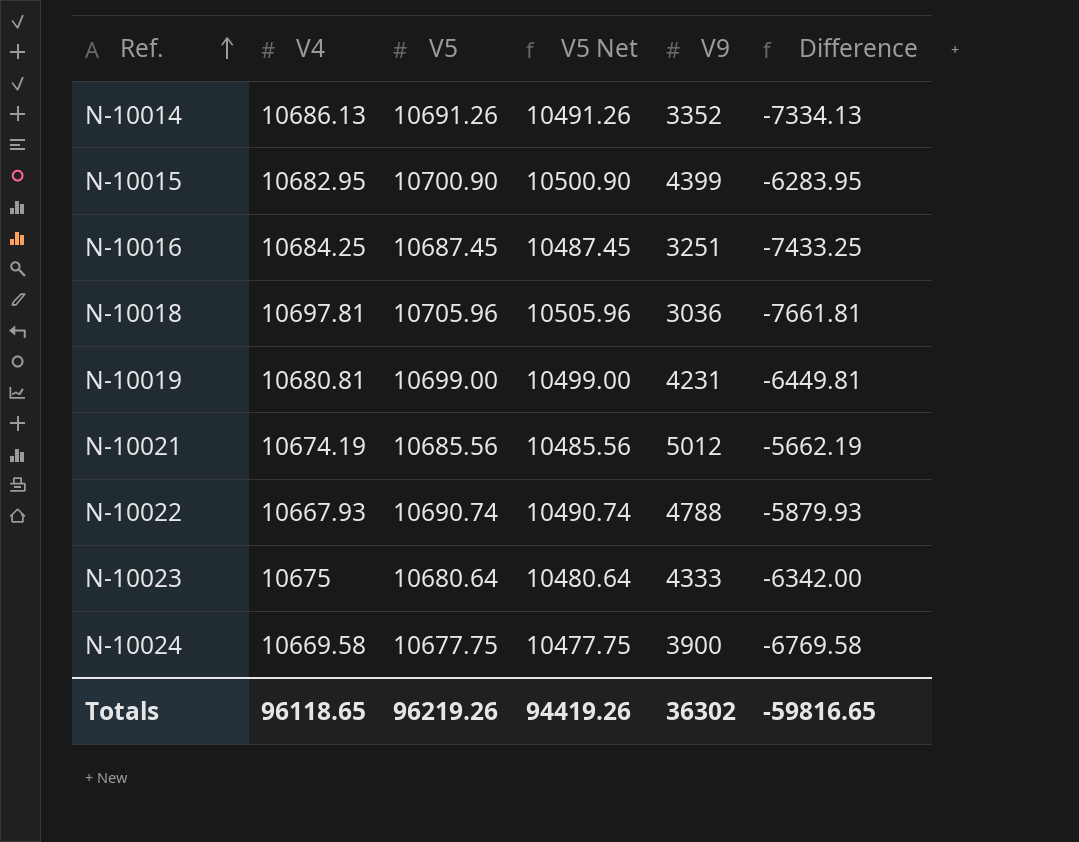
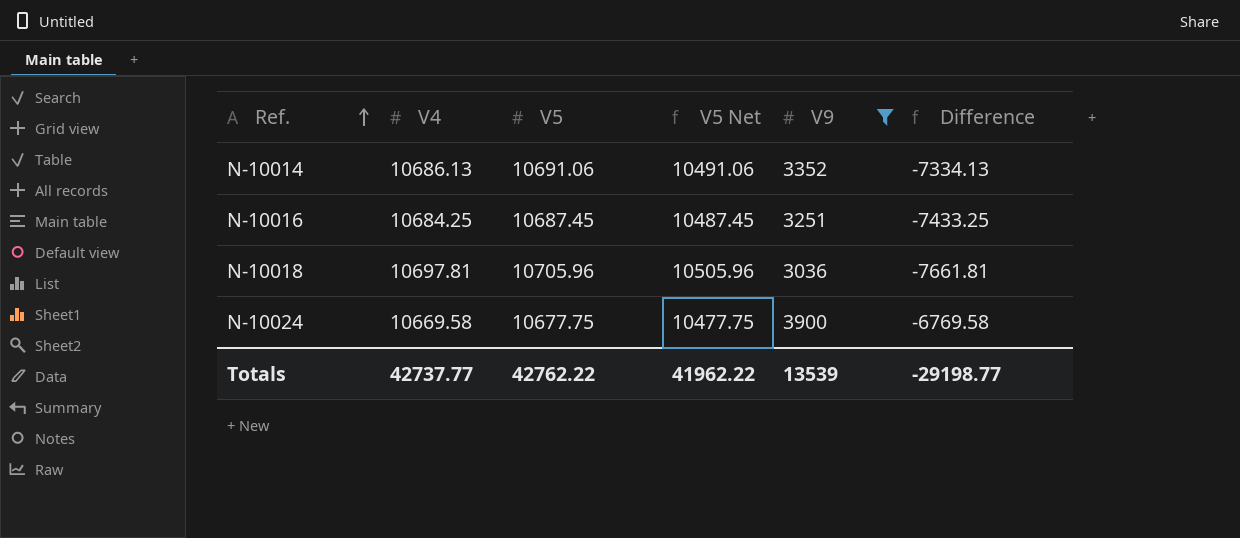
filter: none -> V9 <= 3900
N-10014 | V5: 10691.26 -> 10691.06
N-10014 | V5 Net: 10491.26 -> 10491.06
Totals | V4: 96118.65 -> 42737.77
Totals | V5: 96219.26 -> 42762.22
Totals | V5 Net: 94419.26 -> 41962.22
Totals | V9: 36302 -> 13539
Totals | Difference: -59816.65 -> -29198.77

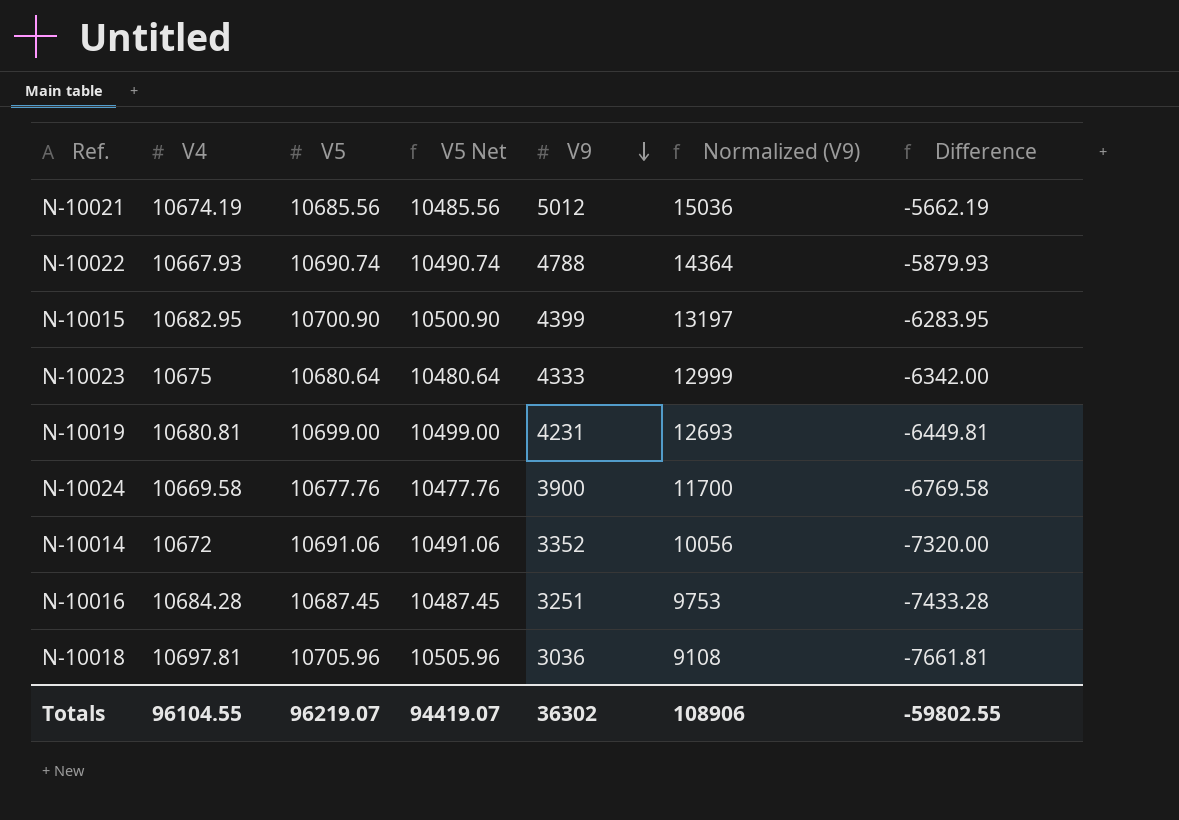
filter: V9 <= 3900 -> none
row order: Ref. ascending -> V9 descending
column Normalized (V9) | formula: none -> [V9] * 3
N-10024 | V5: 10677.75 -> 10677.76
N-10024 | V5 Net: 10477.75 -> 10477.76
N-10014 | V4: 10686.13 -> 10672
N-10014 | Difference: -7334.13 -> -7320.00
N-10016 | V4: 10684.25 -> 10684.28
N-10016 | Difference: -7433.25 -> -7433.28
Totals | V4: 42737.77 -> 96104.55
Totals | V5: 42762.22 -> 96219.07
Totals | V5 Net: 41962.22 -> 94419.07
Totals | V9: 13539 -> 36302
Totals | Difference: -29198.77 -> -59802.55

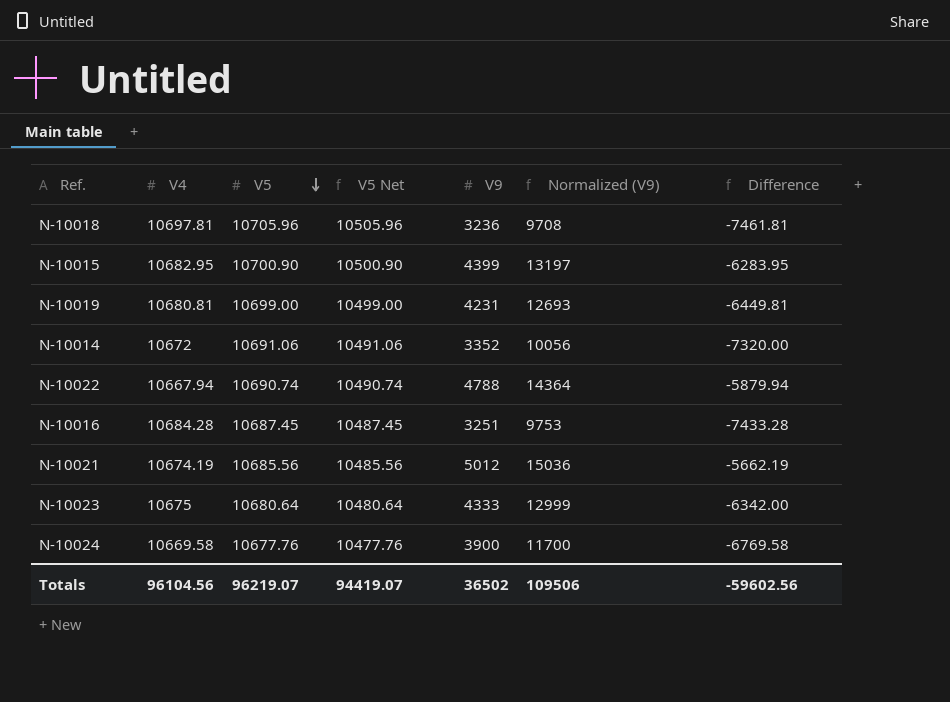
row order: V9 descending -> V5 descending
N-10018 | V9: 3036 -> 3236
N-10018 | Normalized (V9): 9108 -> 9708
N-10018 | Difference: -7661.81 -> -7461.81
N-10022 | V4: 10667.93 -> 10667.94
N-10022 | Difference: -5879.93 -> -5879.94
Totals | V4: 96104.55 -> 96104.56
Totals | V9: 36302 -> 36502
Totals | Normalized (V9): 108906 -> 109506
Totals | Difference: -59802.55 -> -59602.56

